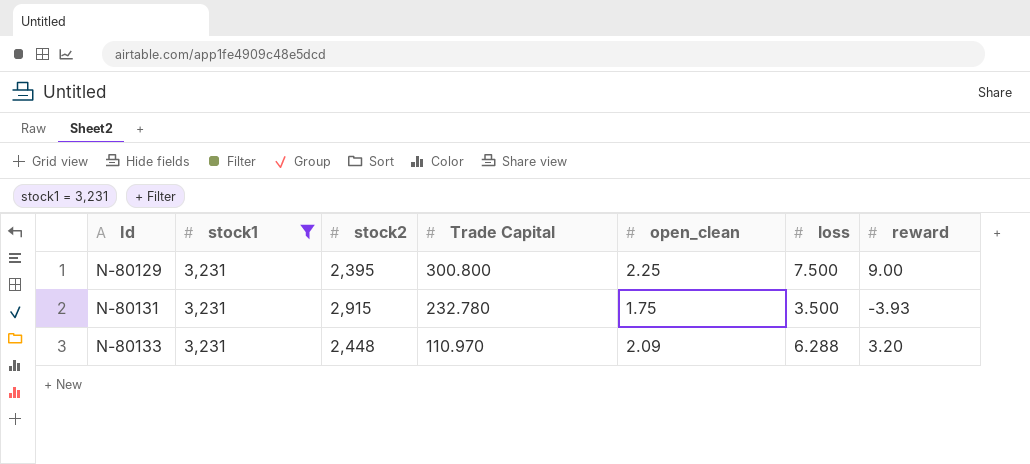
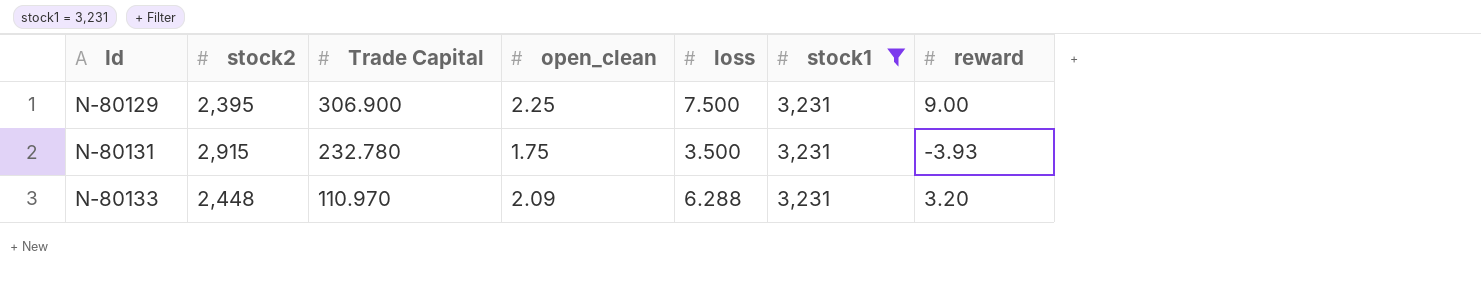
column stock1 | position: 2 -> 6
N-80129 | Trade Capital: 300.800 -> 306.900

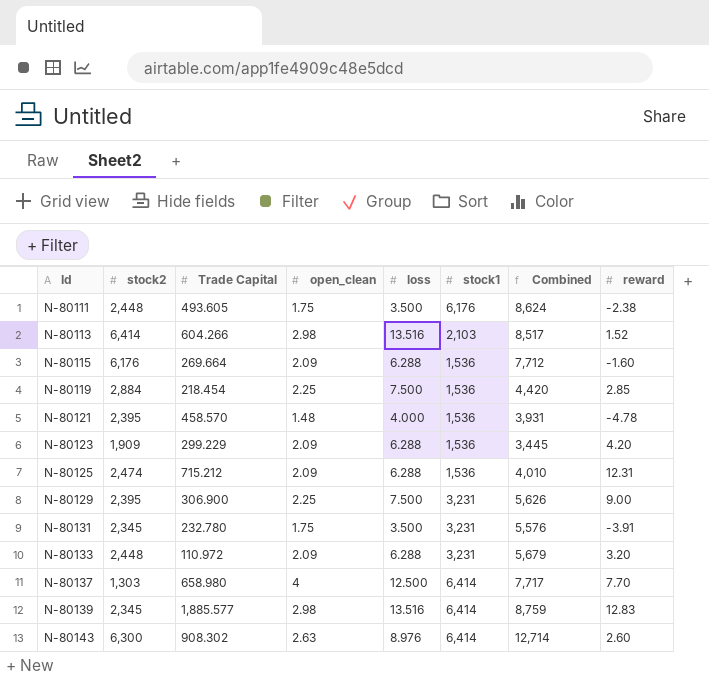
filter: stock1 = 3,231 -> none
column Combined | formula: none -> [stock2] + [stock1]
N-80131 | stock2: 2,915 -> 2,345
N-80131 | reward: -3.93 -> -3.91
N-80133 | Trade Capital: 110.970 -> 110.972

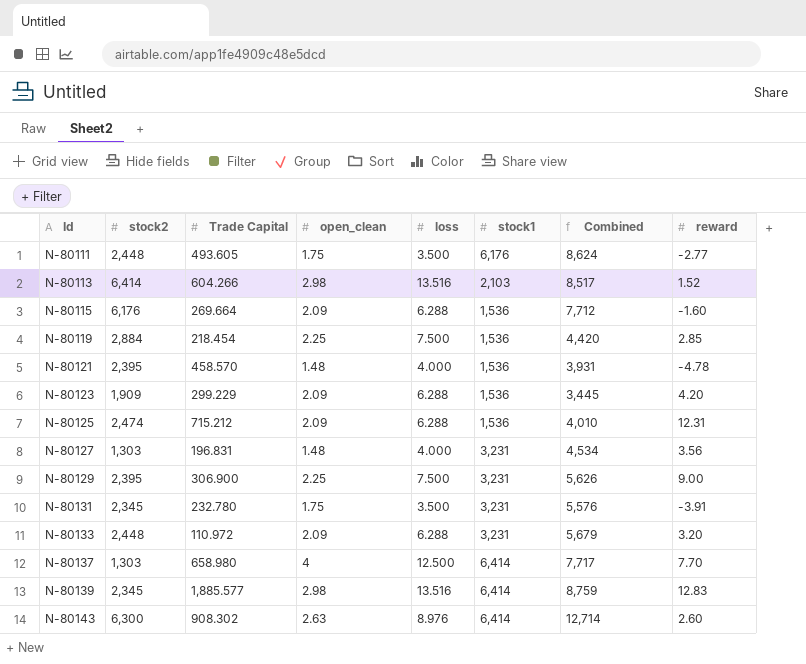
N-80111 | reward: -2.38 -> -2.77
row N-80127: none -> 1,303 | 196.831 | 1.48 | 4.000 | 3,231 | 4,534 | 3.56

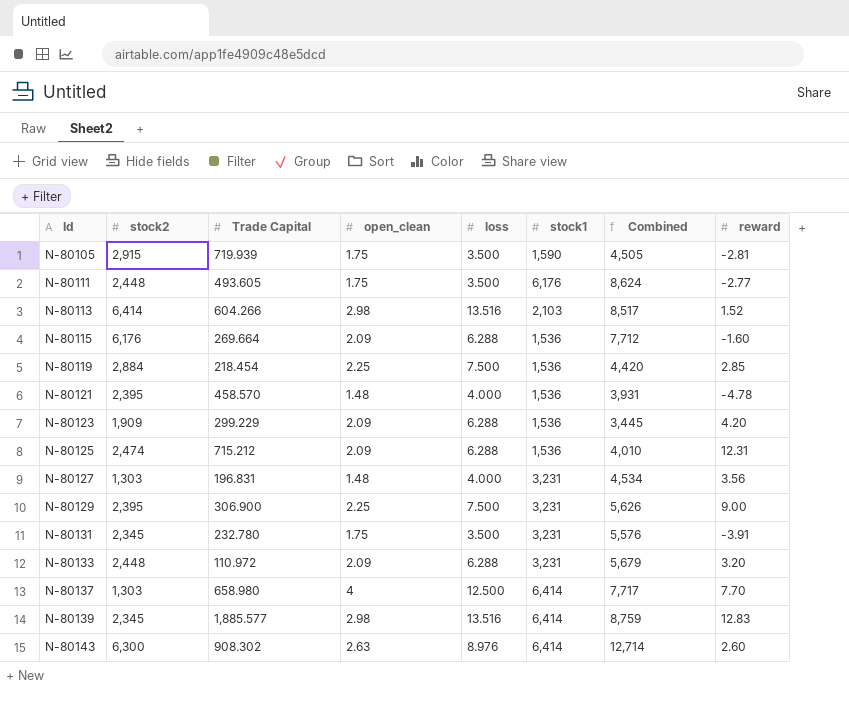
row N-80105: none -> 2,915 | 719.939 | 1.75 | 3.500 | 1,590 | 4,505 | -2.81

